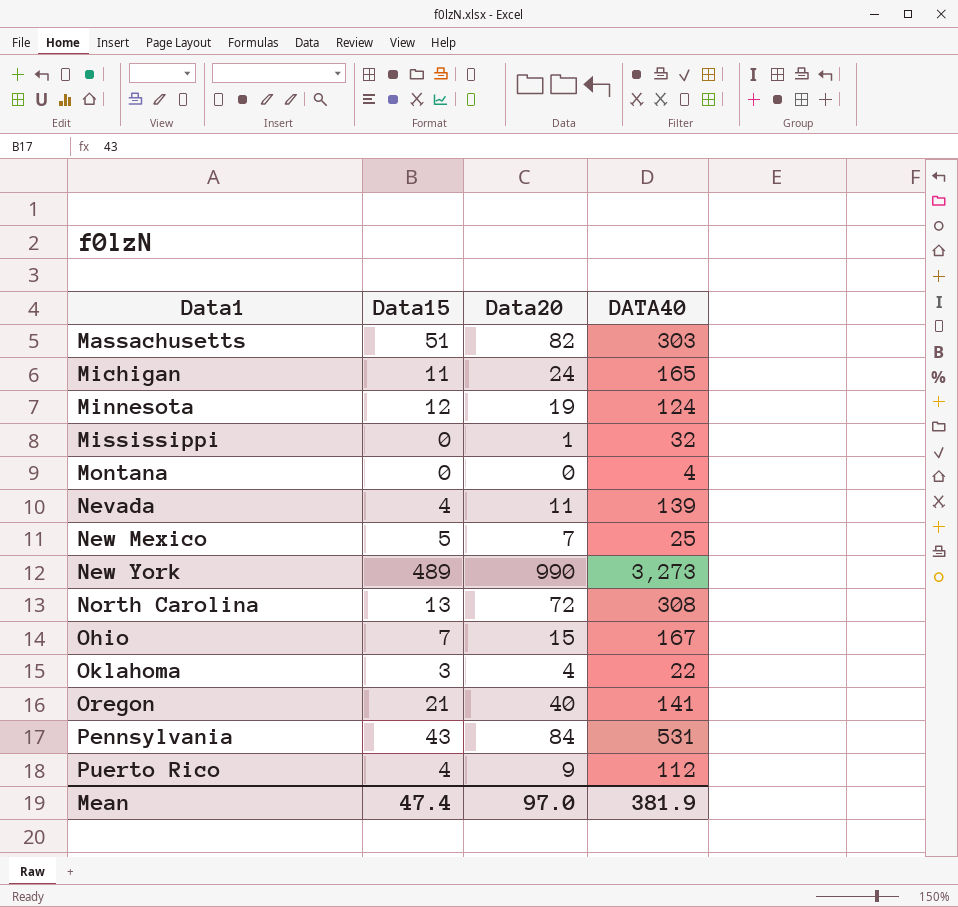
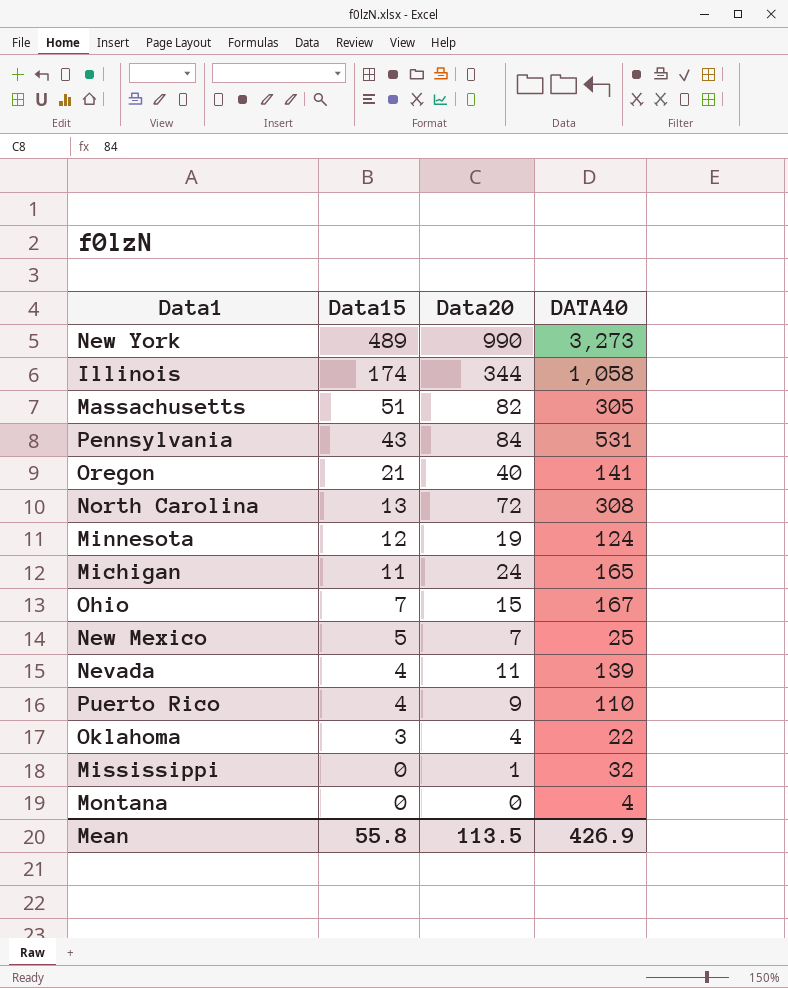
row order: Data1 ascending -> Data15 descending
row Illinois: none -> 174 | 344 | 1,058
Massachusetts | DATA40: 303 -> 305
Puerto Rico | DATA40: 112 -> 110
Mean | Data15: 47.4 -> 55.8
Mean | Data20: 97.0 -> 113.5
Mean | DATA40: 381.9 -> 426.9

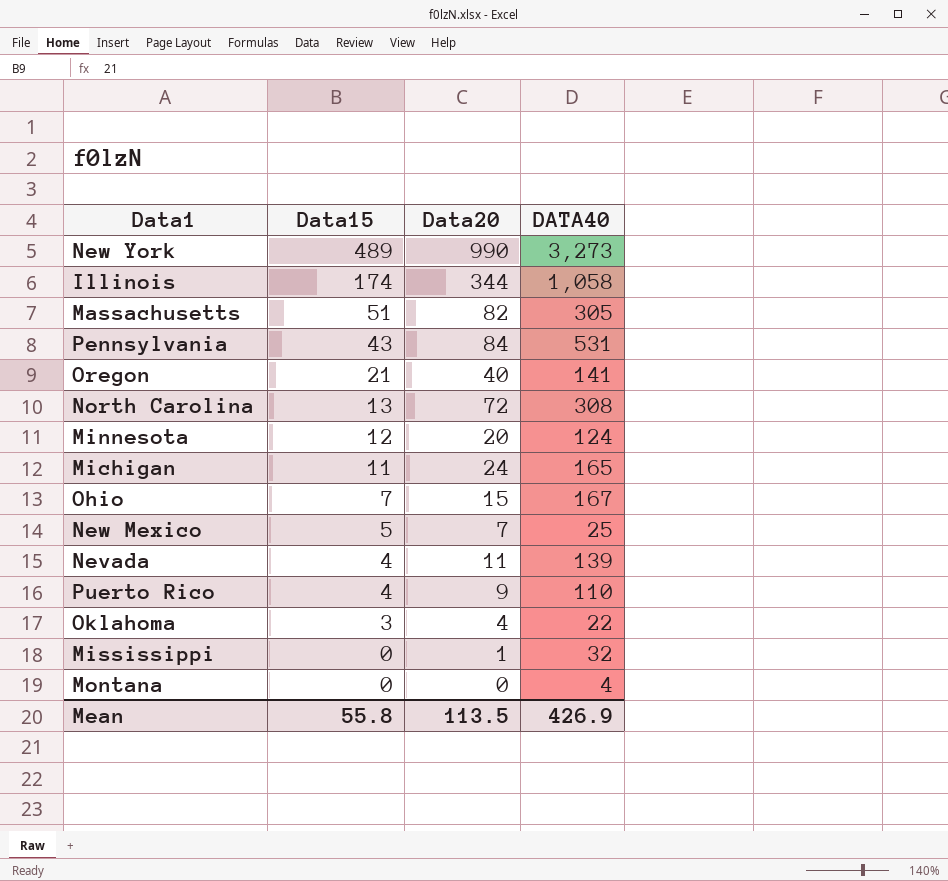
Minnesota | Data20: 19 -> 20

